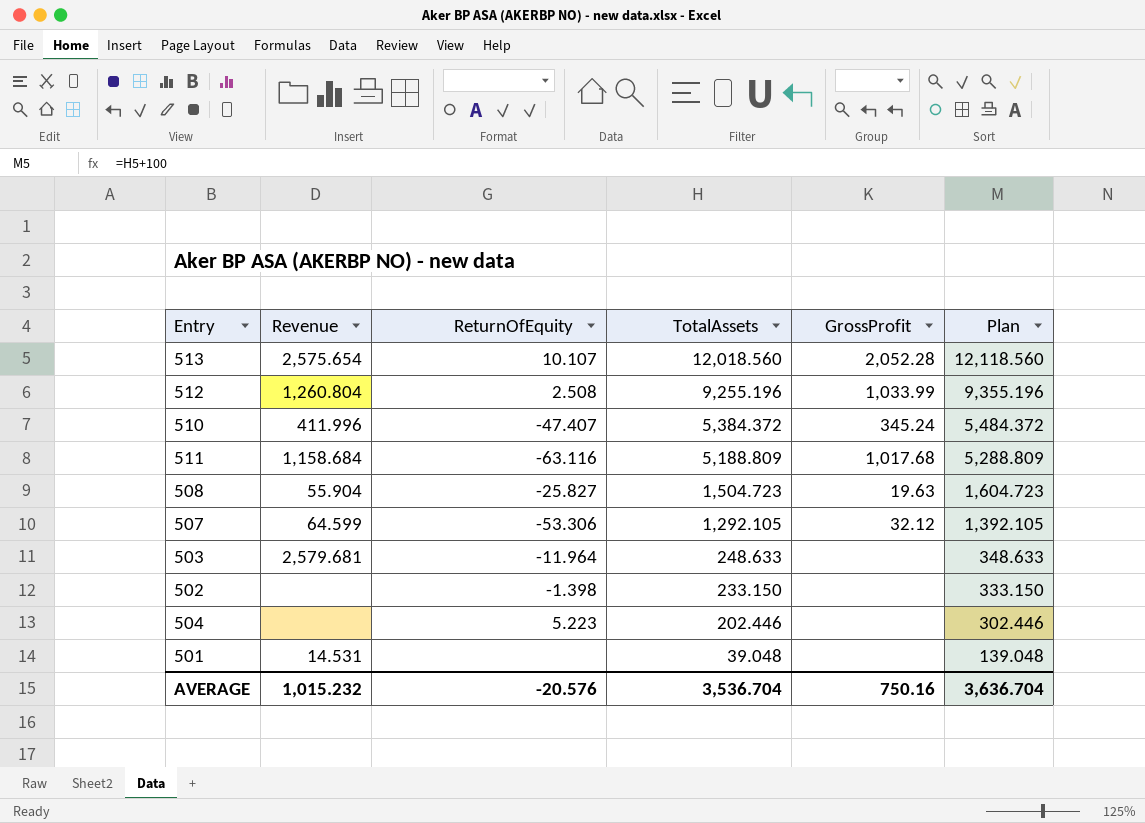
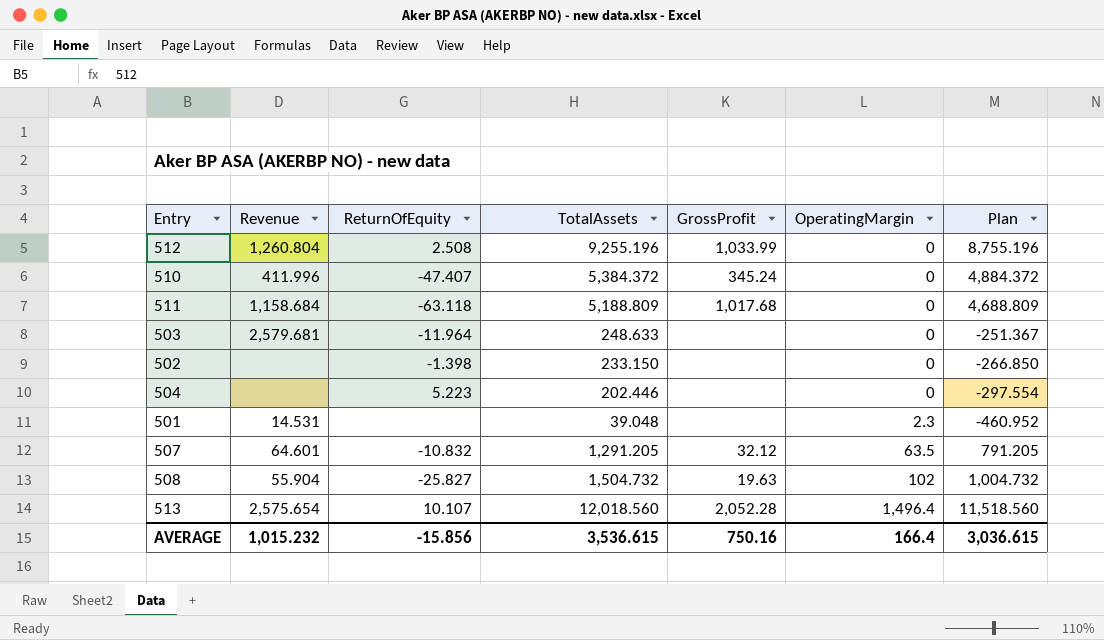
row order: TotalAssets descending -> OperatingMargin ascending
column OperatingMargin | position: none -> 6
column Plan | formula: [TotalAssets] + 100 -> [TotalAssets] - 500
511 | ReturnOfEquity: -63.116 -> -63.118
507 | Revenue: 64.599 -> 64.601
507 | ReturnOfEquity: -53.306 -> -10.832
507 | TotalAssets: 1,292.105 -> 1,291.205
508 | TotalAssets: 1,504.723 -> 1,504.732
AVERAGE | ReturnOfEquity: -20.576 -> -15.856
AVERAGE | TotalAssets: 3,536.704 -> 3,536.615
AVERAGE | Plan: 3,636.704 -> 3,036.615

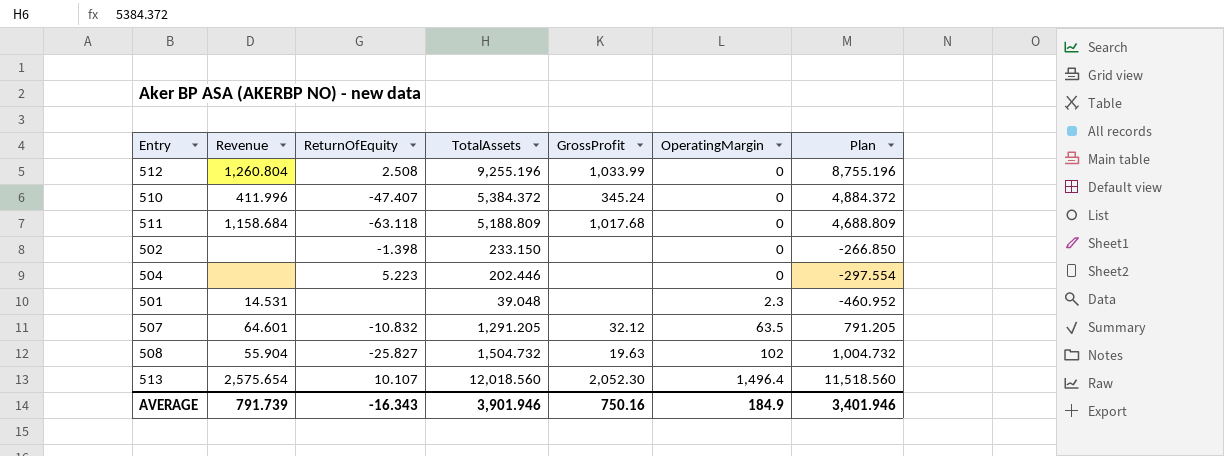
row 503: 2,579.681 | -11.964 | 248.633 | none | 0 | -251.367 -> none
513 | GrossProfit: 2,052.28 -> 2,052.30
AVERAGE | Revenue: 1,015.232 -> 791.739
AVERAGE | ReturnOfEquity: -15.856 -> -16.343
AVERAGE | TotalAssets: 3,536.615 -> 3,901.946
AVERAGE | OperatingMargin: 166.4 -> 184.9
AVERAGE | Plan: 3,036.615 -> 3,401.946

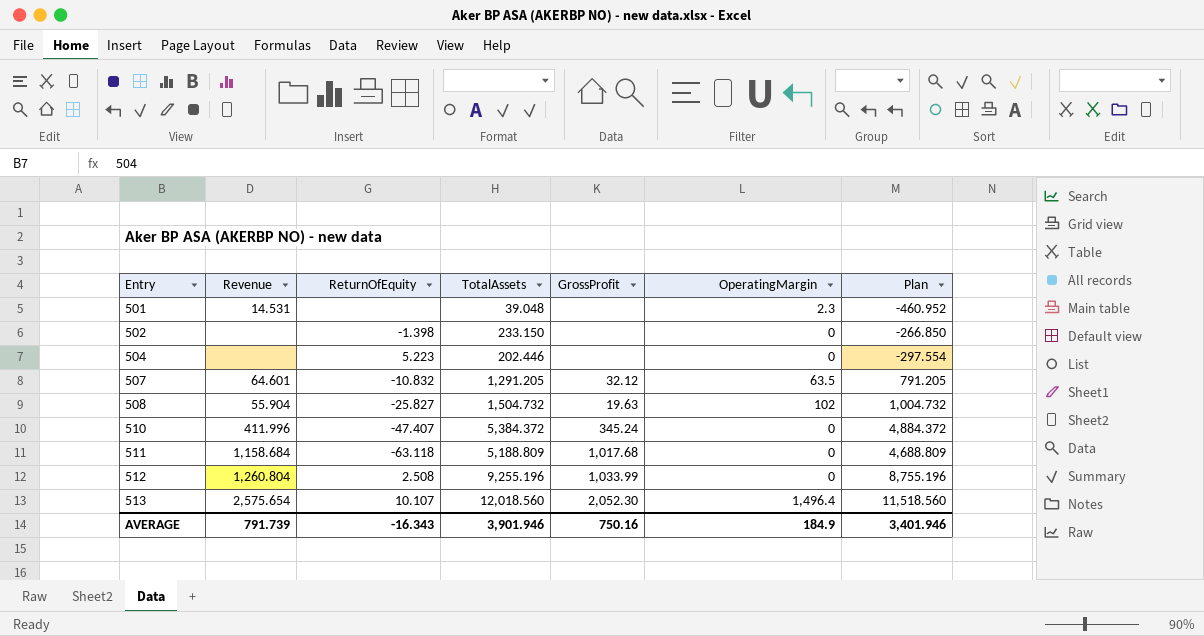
row order: OperatingMargin ascending -> Entry ascending

